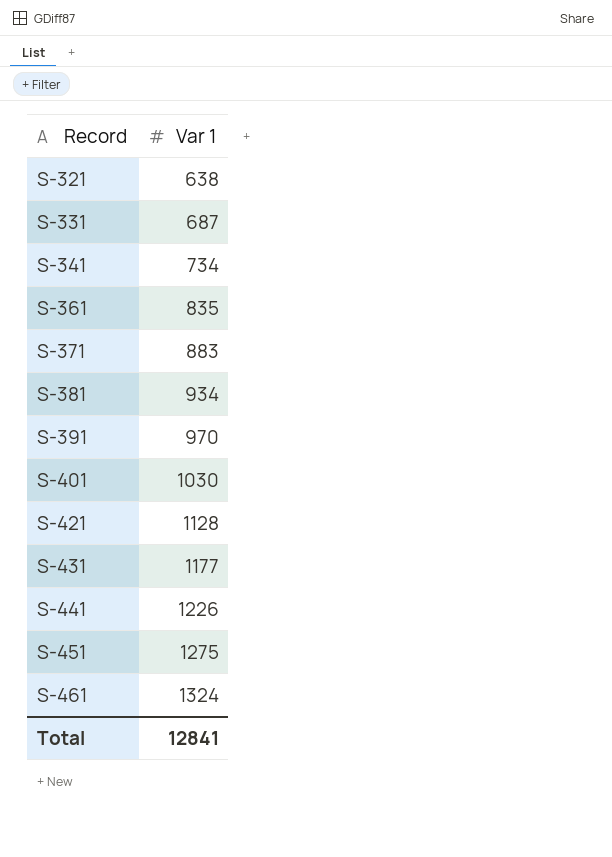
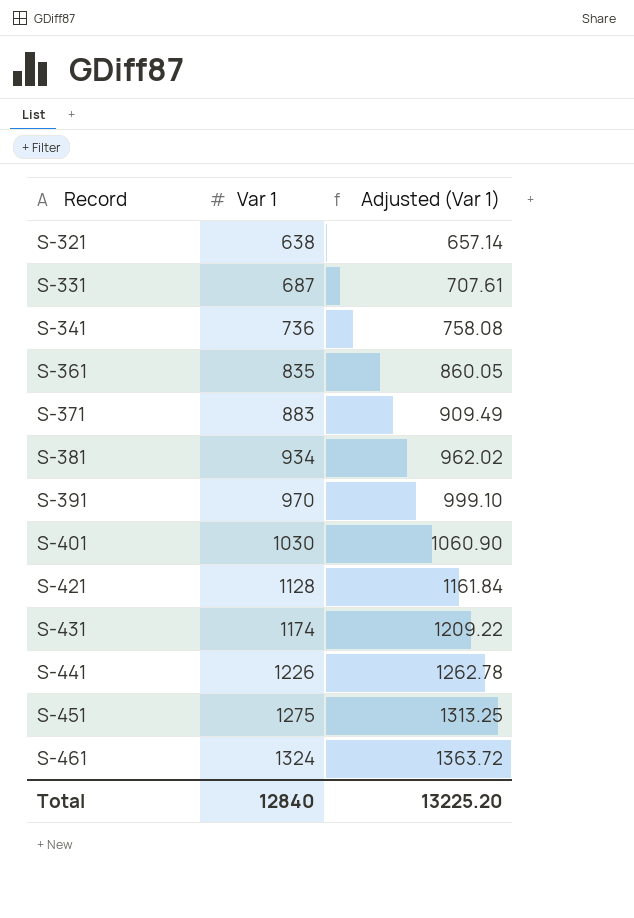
column Adjusted (Var 1) | formula: none -> [Var 1] * 1.03
S-341 | Var 1: 734 -> 736
S-431 | Var 1: 1177 -> 1174
Total | Var 1: 12841 -> 12840

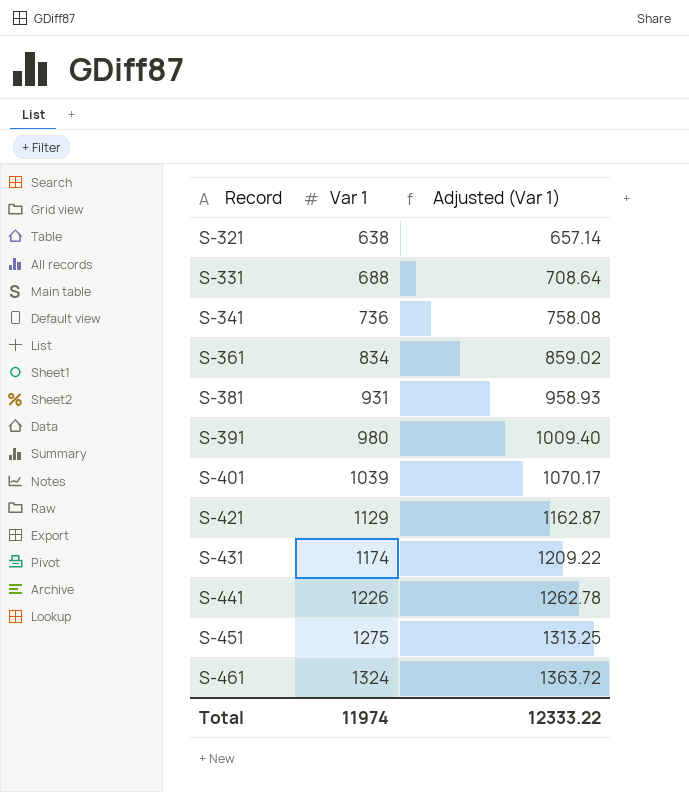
row S-371: 883 | 909.49 -> none
S-331 | Var 1: 687 -> 688
S-331 | Adjusted (Var 1): 707.61 -> 708.64
S-361 | Var 1: 835 -> 834
S-361 | Adjusted (Var 1): 860.05 -> 859.02
S-381 | Var 1: 934 -> 931
S-381 | Adjusted (Var 1): 962.02 -> 958.93
S-391 | Var 1: 970 -> 980
S-391 | Adjusted (Var 1): 999.10 -> 1009.40
S-401 | Var 1: 1030 -> 1039
S-401 | Adjusted (Var 1): 1060.90 -> 1070.17
S-421 | Var 1: 1128 -> 1129
S-421 | Adjusted (Var 1): 1161.84 -> 1162.87
Total | Var 1: 12840 -> 11974
Total | Adjusted (Var 1): 13225.20 -> 12333.22

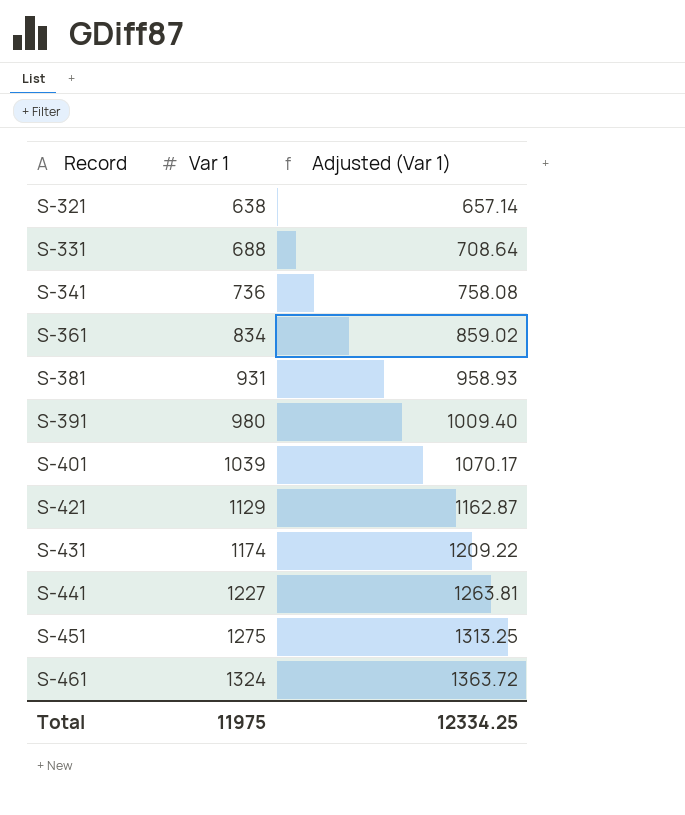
S-441 | Var 1: 1226 -> 1227
S-441 | Adjusted (Var 1): 1262.78 -> 1263.81
Total | Var 1: 11974 -> 11975
Total | Adjusted (Var 1): 12333.22 -> 12334.25

